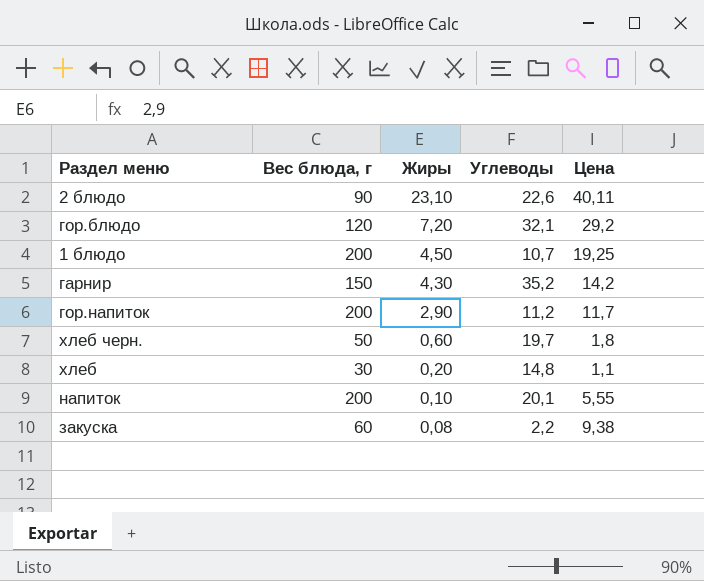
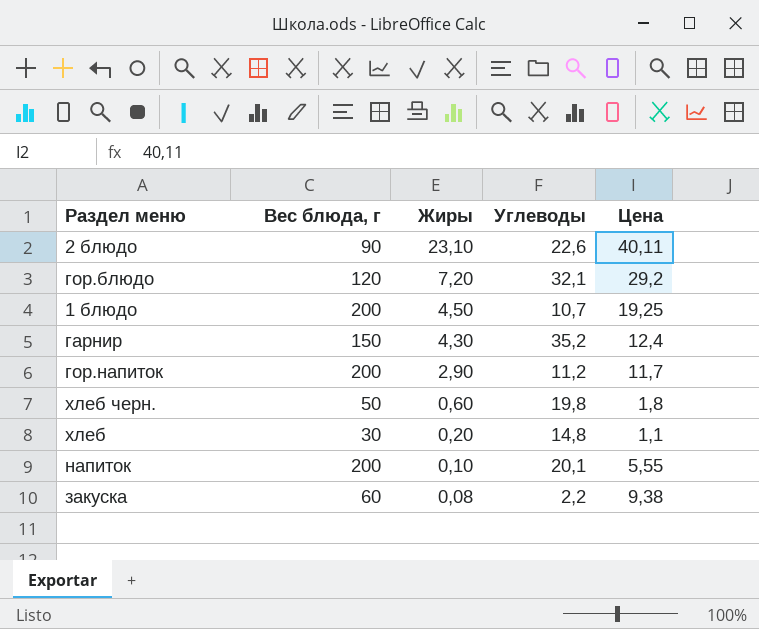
гарнир | Цена: 14,2 -> 12,4
хлеб черн. | Углеводы: 19,7 -> 19,8

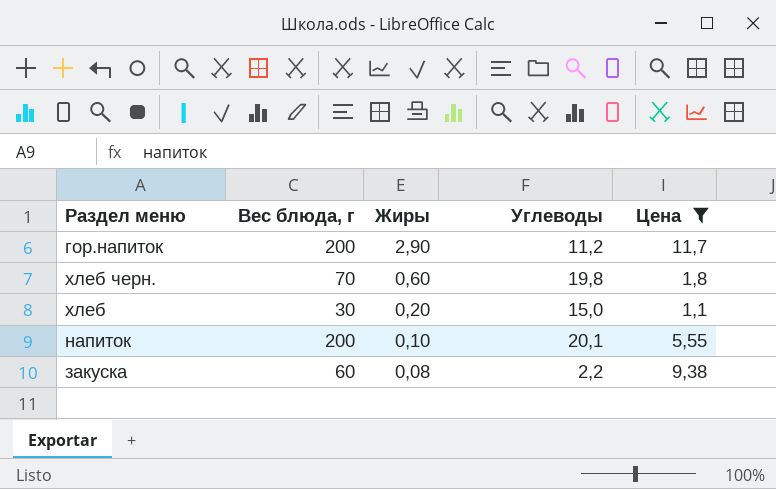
filter: none -> Цена <= 11,7
хлеб черн. | Вес блюда, г: 50 -> 70
хлеб | Углеводы: 14,8 -> 15,0

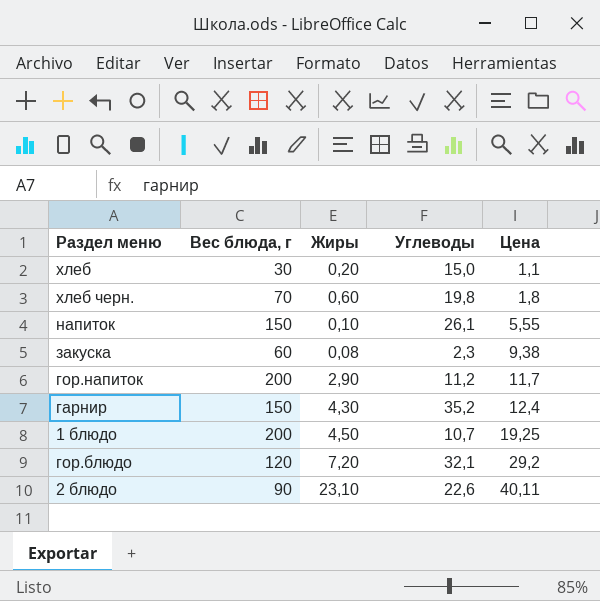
filter: Цена <= 11,7 -> none
row order: Жиры descending -> Цена ascending
напиток | Вес блюда, г: 200 -> 150
напиток | Углеводы: 20,1 -> 26,1
закуска | Углеводы: 2,2 -> 2,3

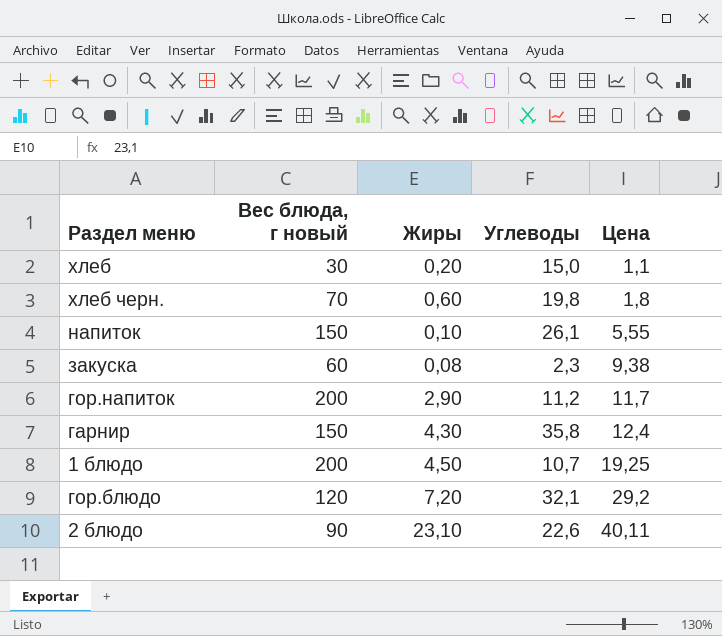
column name: Вес блюда, г -> Вес блюда, г новый
гарнир | Углеводы: 35,2 -> 35,8

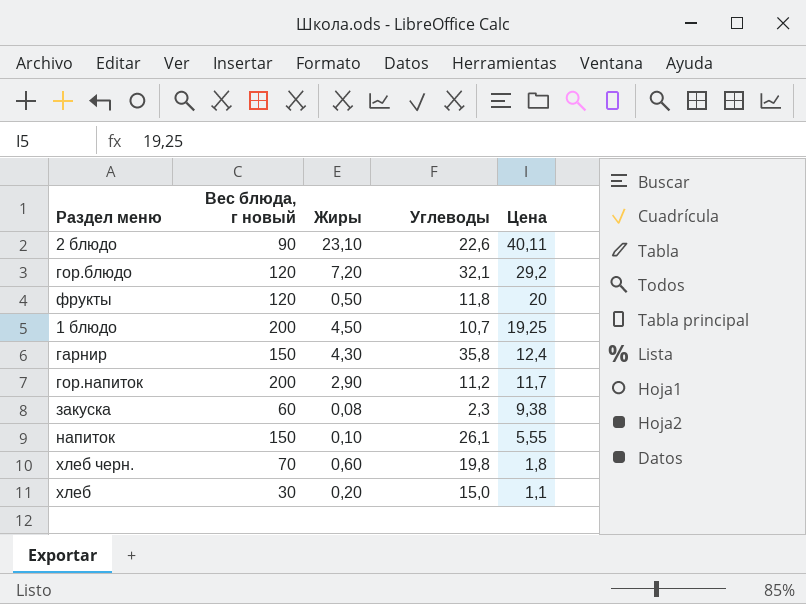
row order: Цена ascending -> Цена descending
row фрукты: none -> 120 | 0,50 | 11,8 | 20

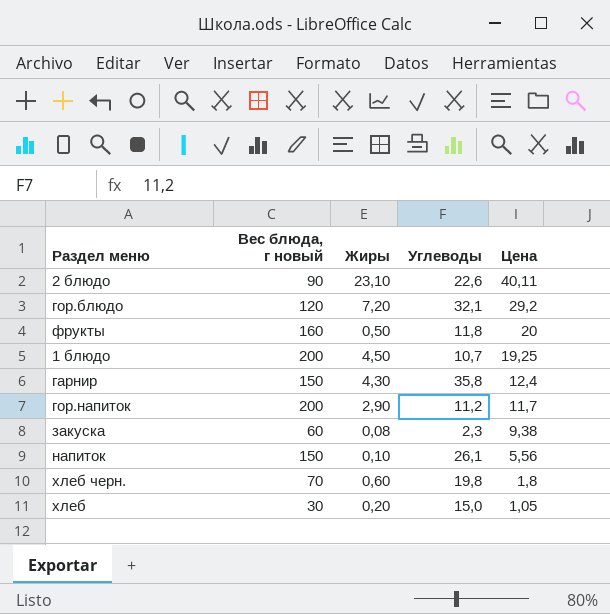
фрукты | Вес блюда, г новый: 120 -> 160
напиток | Цена: 5,55 -> 5,56
хлеб | Цена: 1,1 -> 1,05

